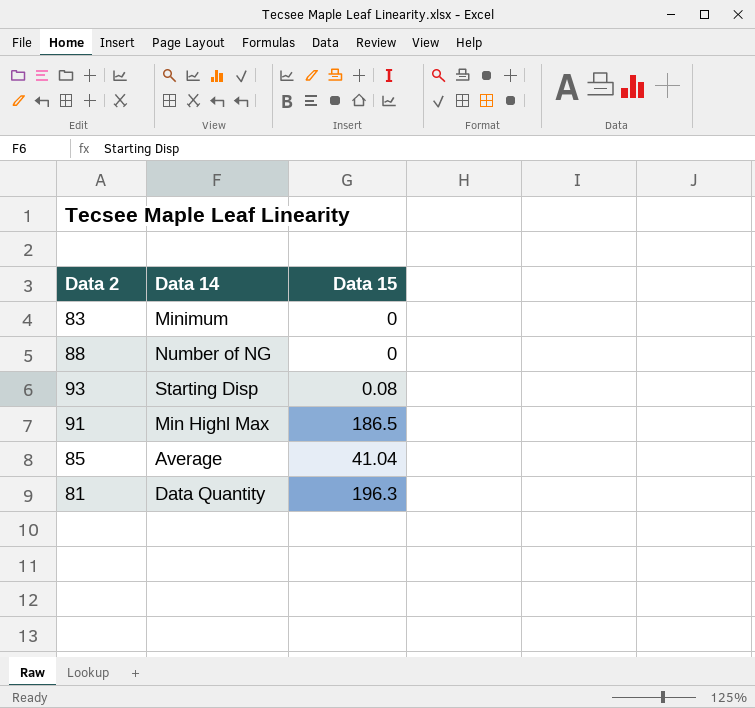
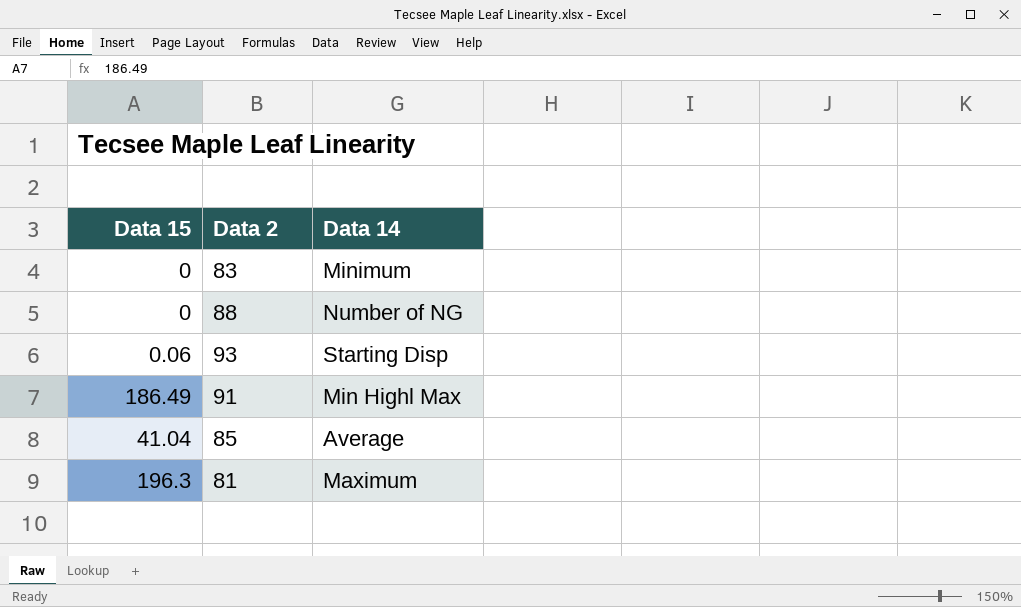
column Data 15 | position: 3 -> 1
93 | Data 15: 0.08 -> 0.06
91 | Data 15: 186.5 -> 186.49
81 | Data 14: Data Quantity -> Maximum

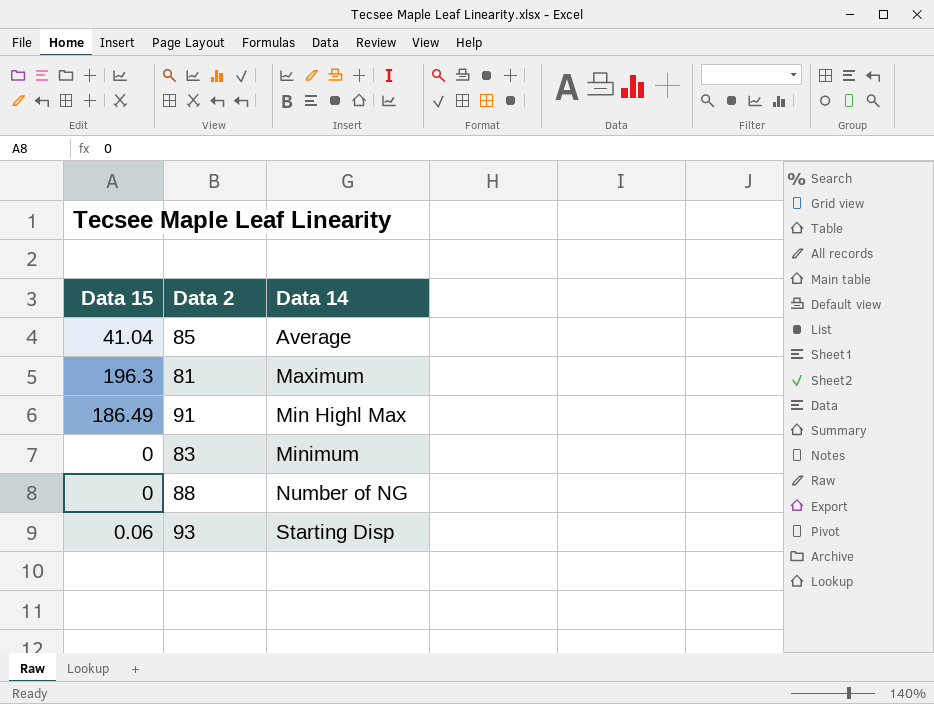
row order: none -> Data 14 ascending

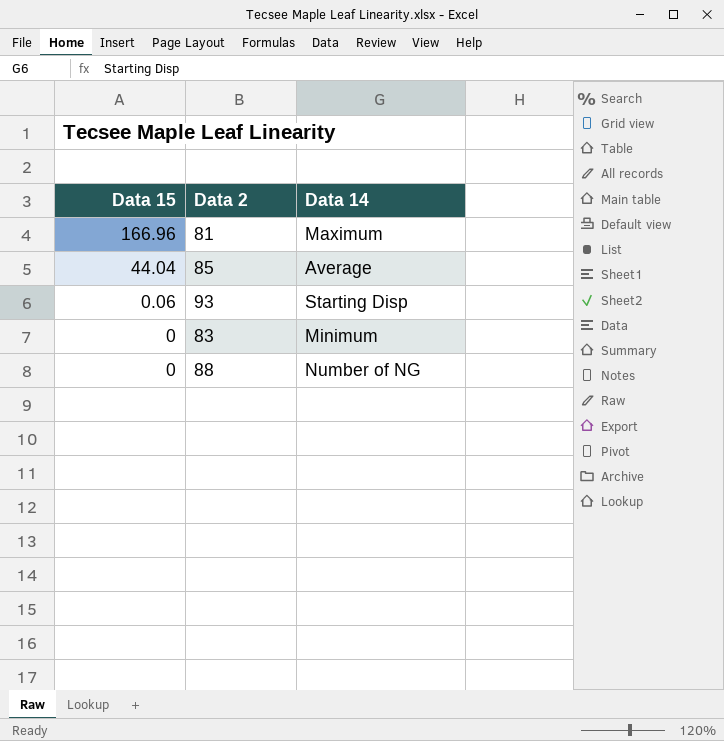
row order: Data 14 ascending -> Data 15 descending
row 91: 186.49 | Min Highl Max -> none
81 | Data 15: 196.3 -> 166.96
85 | Data 15: 41.04 -> 44.04

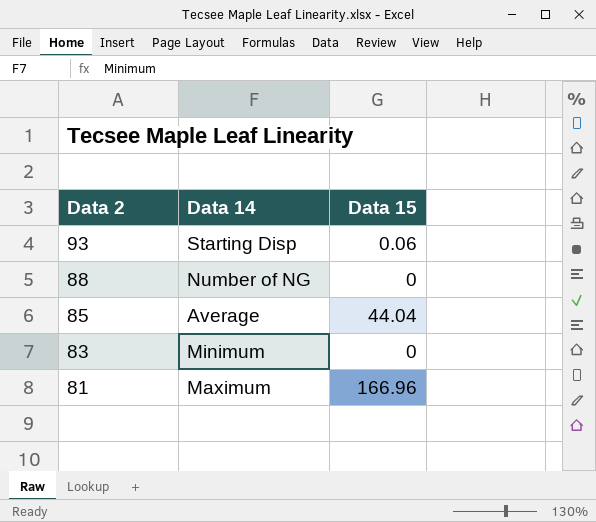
row order: Data 15 descending -> Data 2 descending
column Data 15 | position: 1 -> 3

